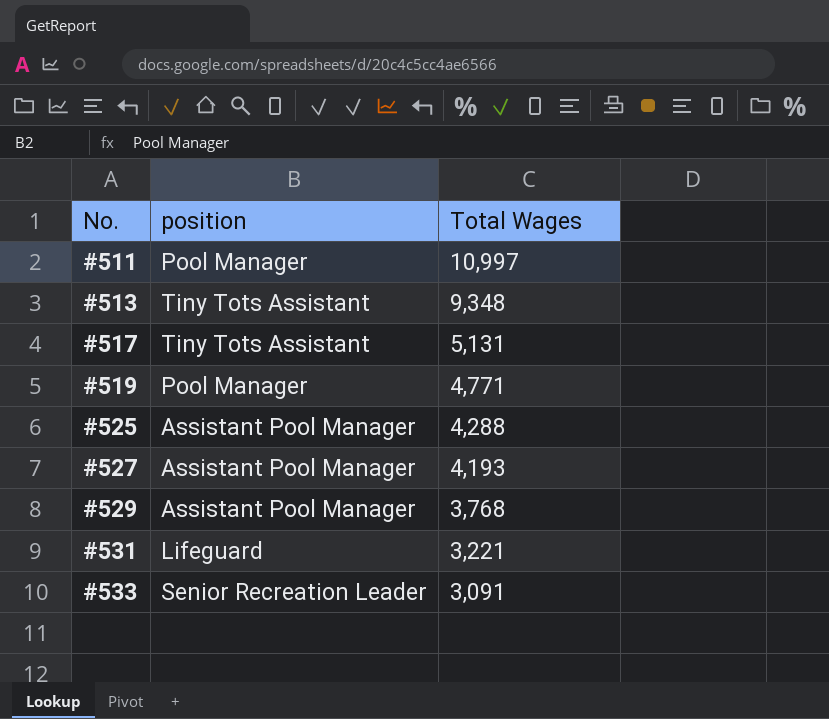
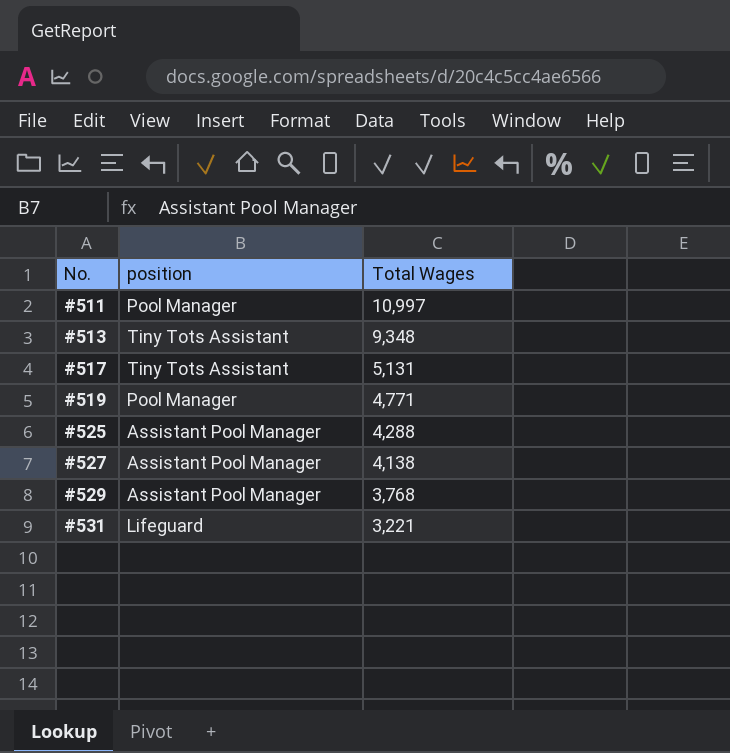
row #533: Senior Recreation Leader | 3,091 -> none
#527 | Total Wages: 4,193 -> 4,138

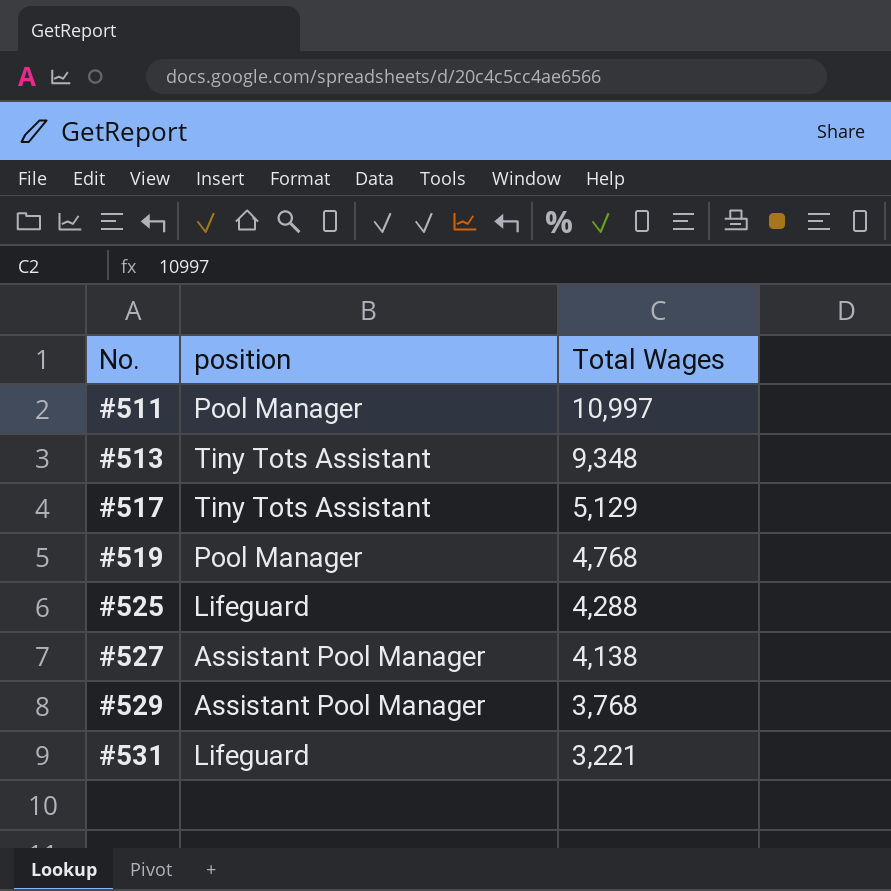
#517 | Total Wages: 5,131 -> 5,129
#519 | Total Wages: 4,771 -> 4,768
#525 | position: Assistant Pool Manager -> Lifeguard

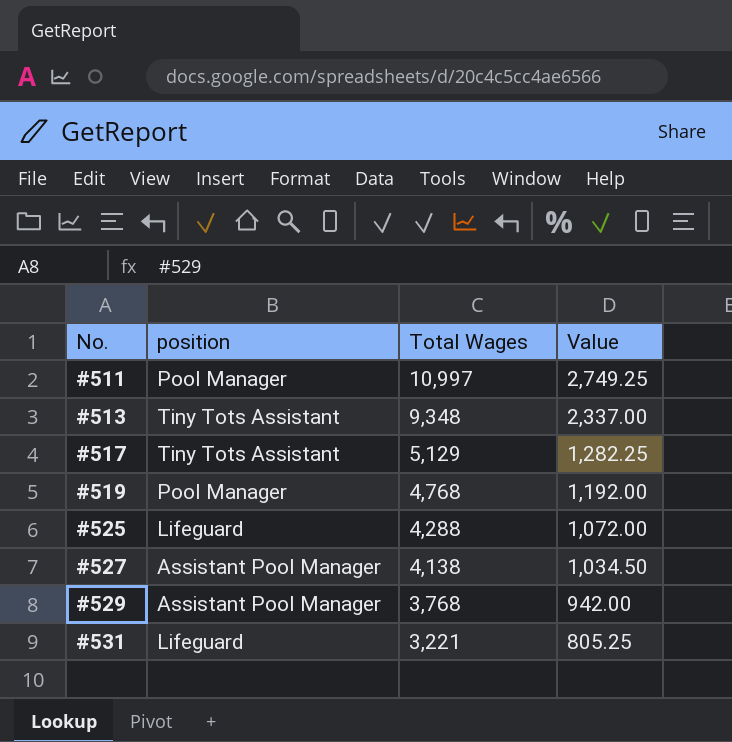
column Value | formula: none -> [Total Wages] * 0.25

